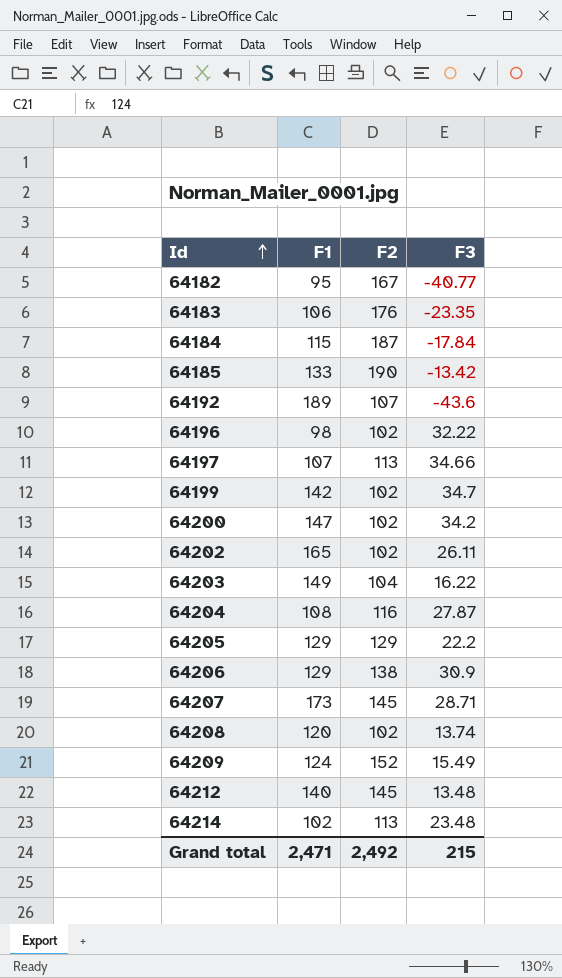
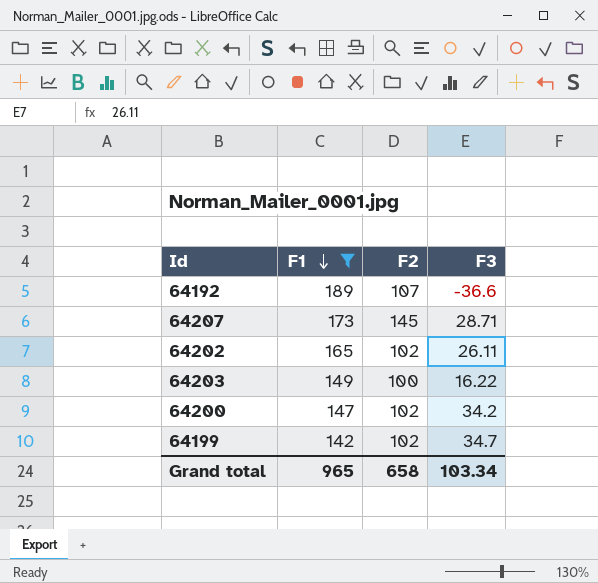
filter: none -> F1 >= 142
row order: Id ascending -> F1 descending
64192 | F3: -43.6 -> -36.6
64203 | F2: 104 -> 100
Grand total | F1: 2,471 -> 965
Grand total | F2: 2,492 -> 658
Grand total | F3: 215 -> 103.34

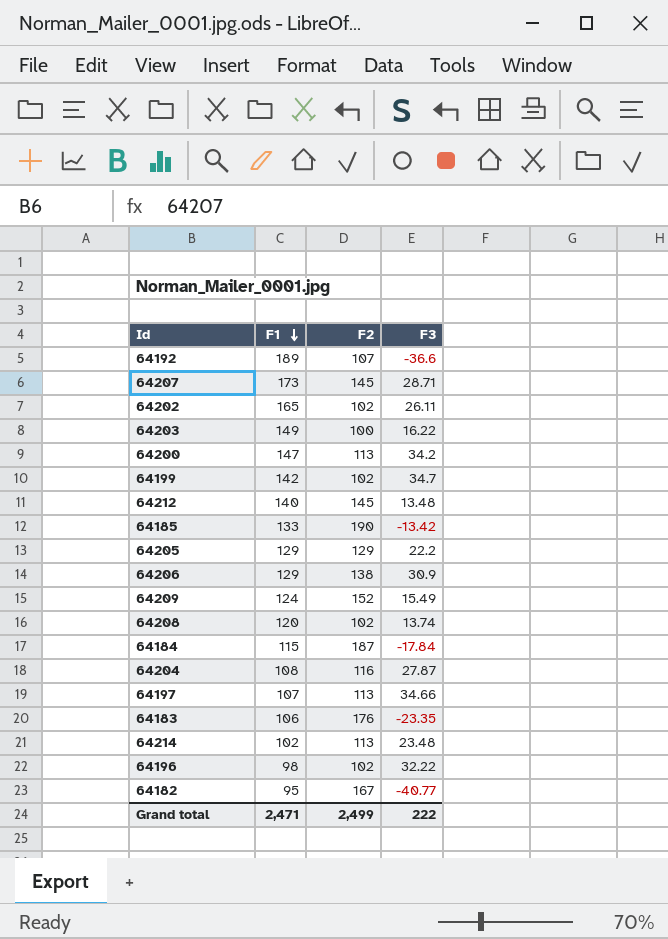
filter: F1 >= 142 -> none
64200 | F2: 102 -> 113
Grand total | F1: 965 -> 2,471
Grand total | F2: 658 -> 2,499
Grand total | F3: 103.34 -> 222

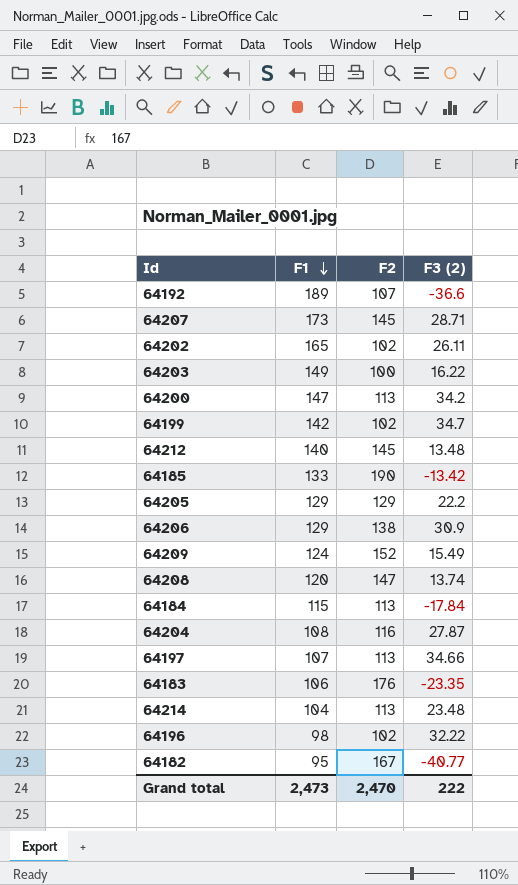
column name: F3 -> F3 (2)
64208 | F2: 102 -> 147
64184 | F2: 187 -> 113
64214 | F1: 102 -> 104
Grand total | F1: 2,471 -> 2,473
Grand total | F2: 2,499 -> 2,470

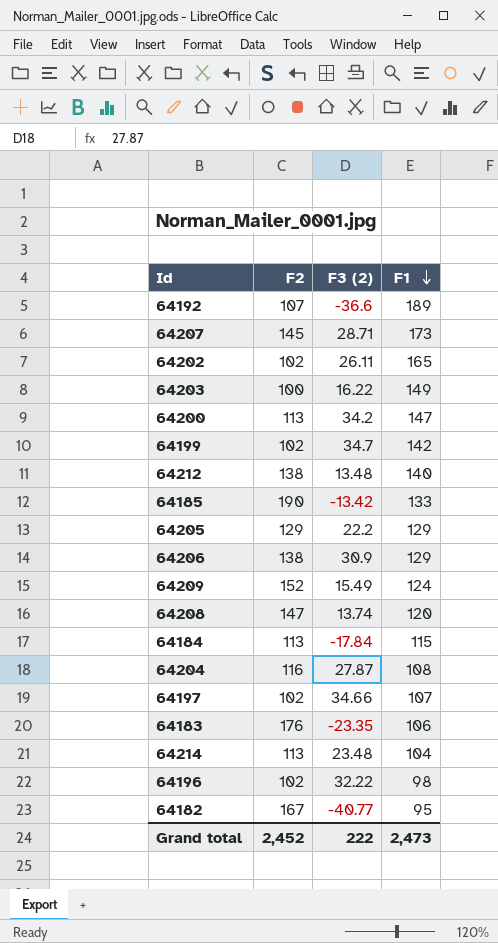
column F1 | position: 2 -> 4
64212 | F2: 145 -> 138
64197 | F2: 113 -> 102
Grand total | F2: 2,470 -> 2,452

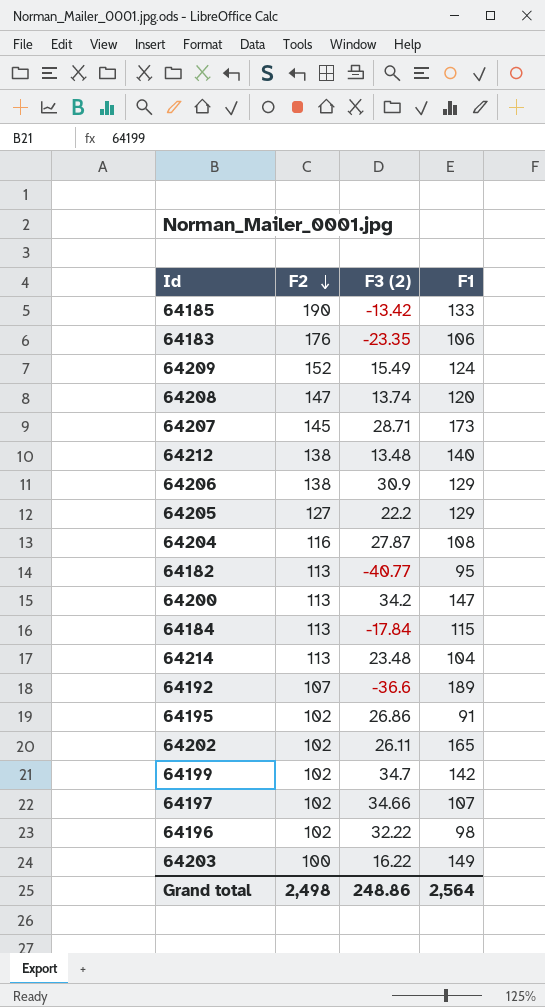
row order: F1 descending -> F2 descending
64205 | F2: 129 -> 127
64182 | F2: 167 -> 113
row 64195: none -> 102 | 26.86 | 91
Grand total | F2: 2,452 -> 2,498
Grand total | F3 (2): 222 -> 248.86
Grand total | F1: 2,473 -> 2,564

